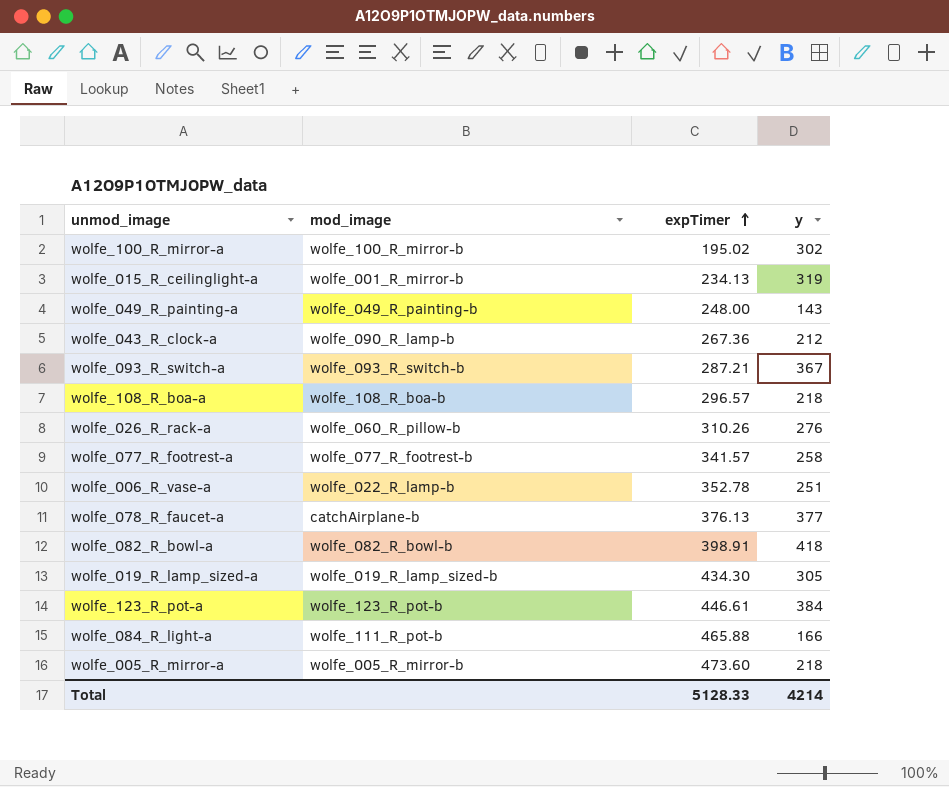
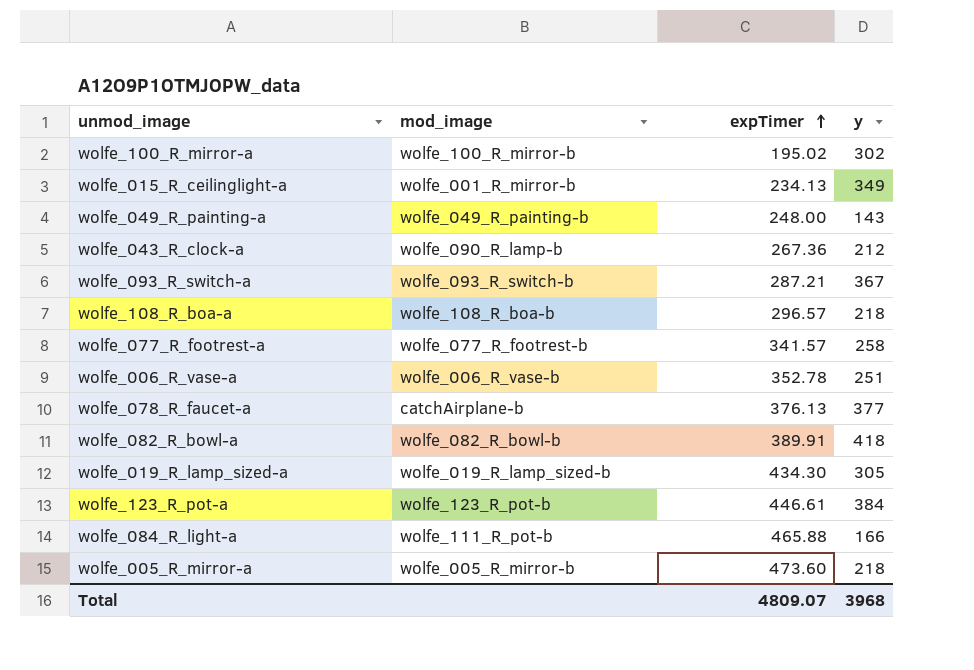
row wolfe_026_R_rack-a: wolfe_060_R_pillow-b | 310.26 | 276 -> none
wolfe_015_R_ceilinglight-a | y: 319 -> 349
wolfe_006_R_vase-a | mod_image: wolfe_022_R_lamp-b -> wolfe_006_R_vase-b
wolfe_082_R_bowl-a | expTimer: 398.91 -> 389.91
Total | expTimer: 5128.33 -> 4809.07
Total | y: 4214 -> 3968

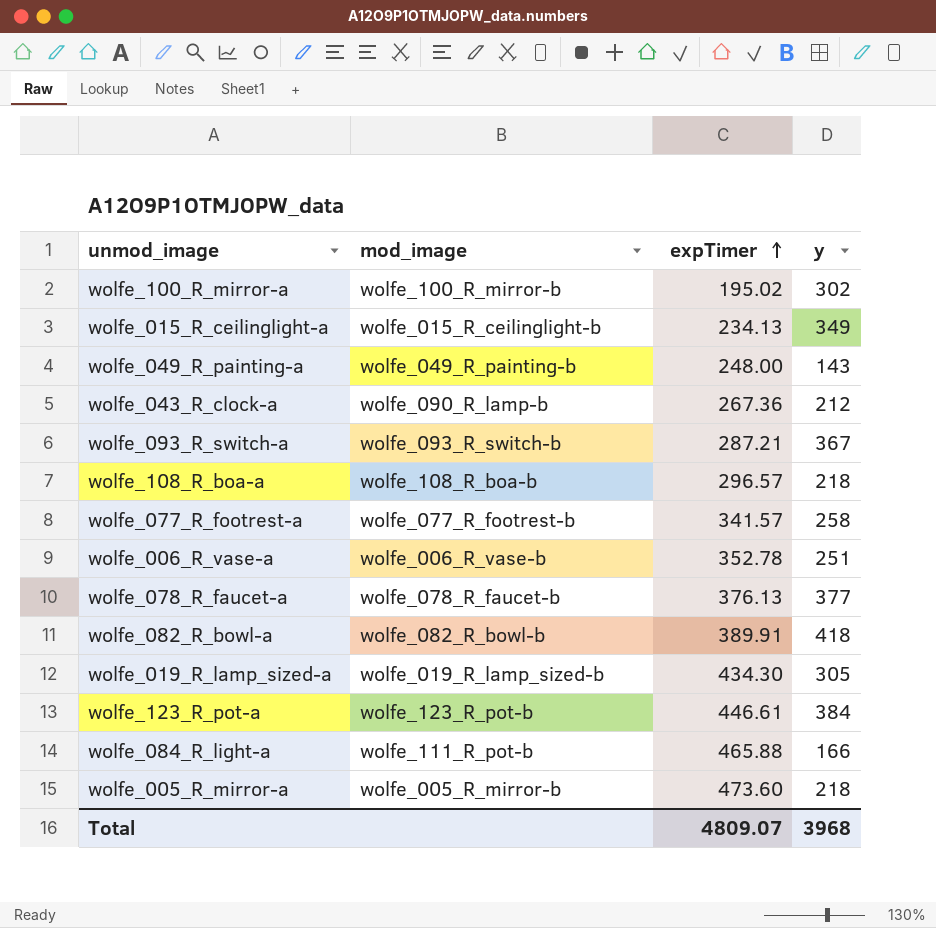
wolfe_015_R_ceilinglight-a | mod_image: wolfe_001_R_mirror-b -> wolfe_015_R_ceilinglight-b
wolfe_078_R_faucet-a | mod_image: catchAirplane-b -> wolfe_078_R_faucet-b

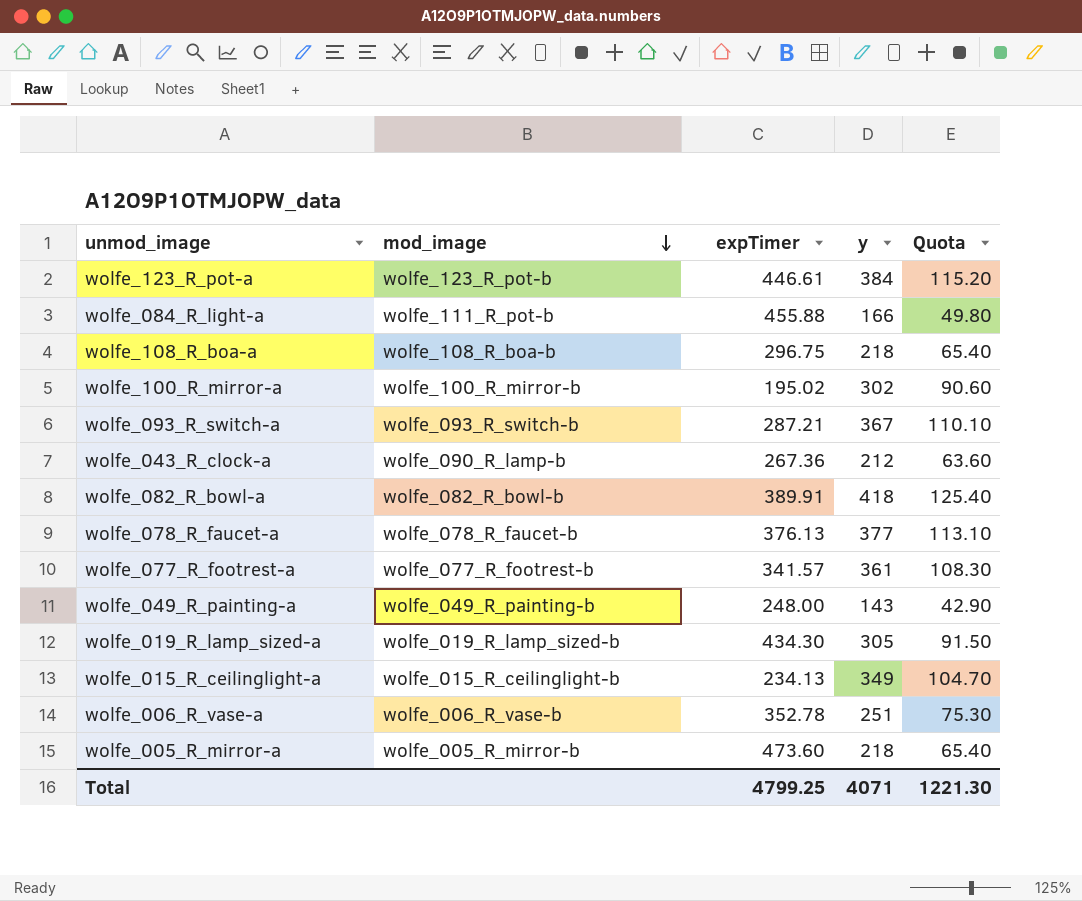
row order: expTimer ascending -> mod_image descending
column Quota | formula: none -> [y] * 0.3
wolfe_084_R_light-a | expTimer: 465.88 -> 455.88
wolfe_108_R_boa-a | expTimer: 296.57 -> 296.75
wolfe_077_R_footrest-a | y: 258 -> 361
Total | expTimer: 4809.07 -> 4799.25
Total | y: 3968 -> 4071

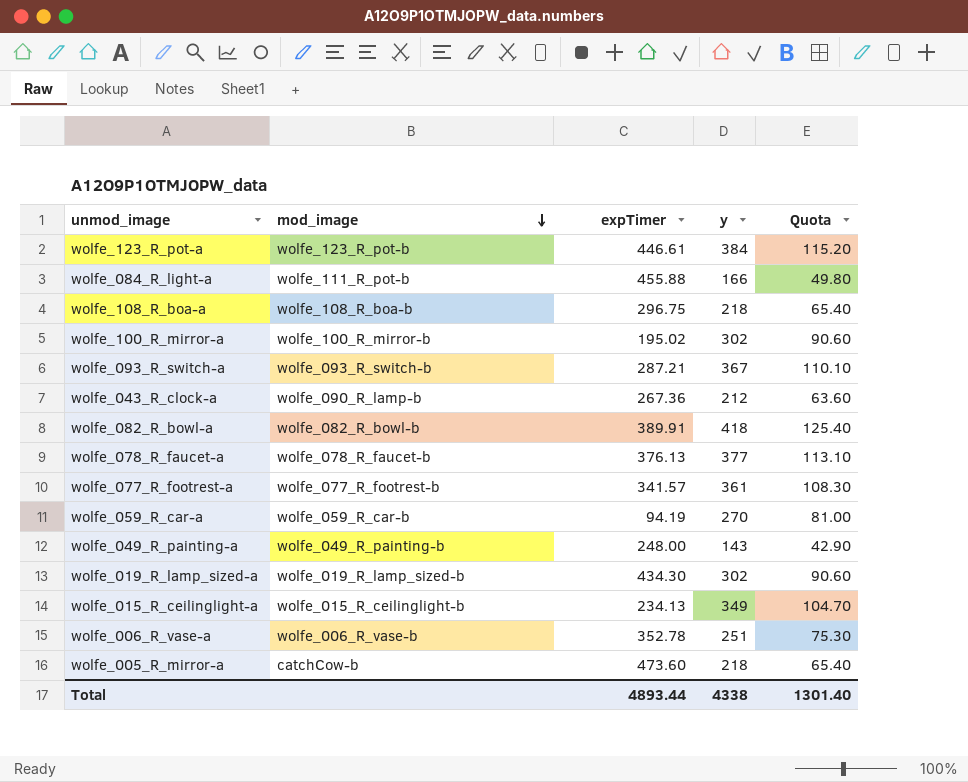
row wolfe_059_R_car-a: none -> wolfe_059_R_car-b | 94.19 | 270 | 81.00
wolfe_019_R_lamp_sized-a | y: 305 -> 302
wolfe_019_R_lamp_sized-a | Quota: 91.50 -> 90.60
wolfe_005_R_mirror-a | mod_image: wolfe_005_R_mirror-b -> catchCow-b
Total | expTimer: 4799.25 -> 4893.44
Total | y: 4071 -> 4338
Total | Quota: 1221.30 -> 1301.40

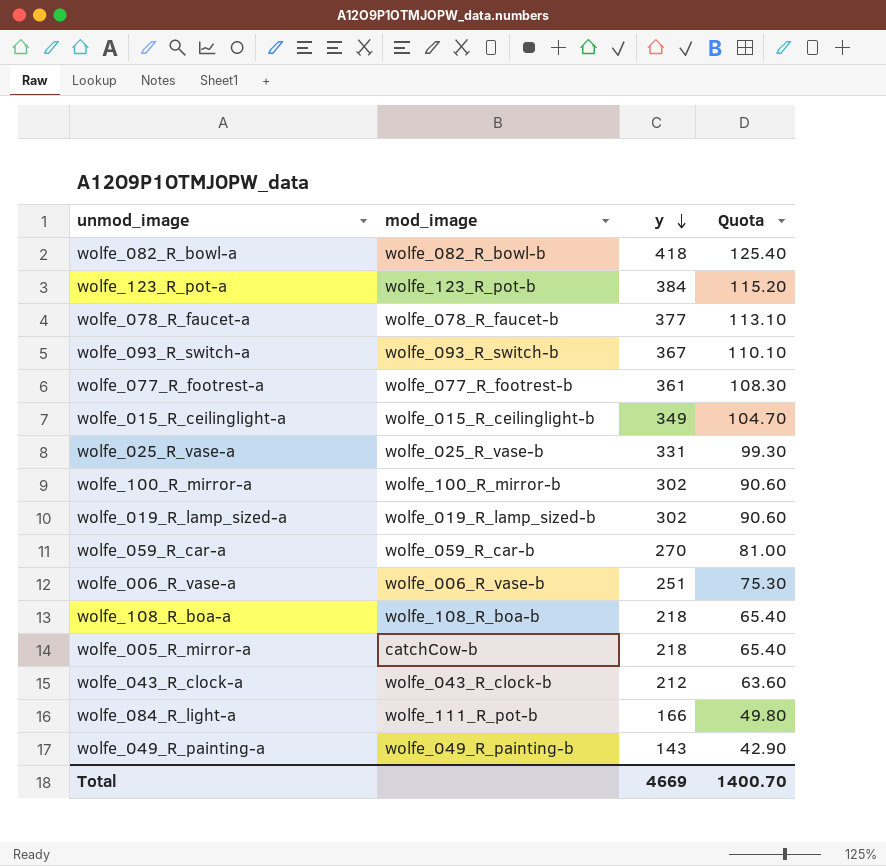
row order: mod_image descending -> y descending
column expTimer | position: 3 -> none
row wolfe_025_R_vase-a: none -> wolfe_025_R_vase-b | 331 | 99.30
wolfe_043_R_clock-a | mod_image: wolfe_090_R_lamp-b -> wolfe_043_R_clock-b
Total | y: 4338 -> 4669
Total | Quota: 1301.40 -> 1400.70

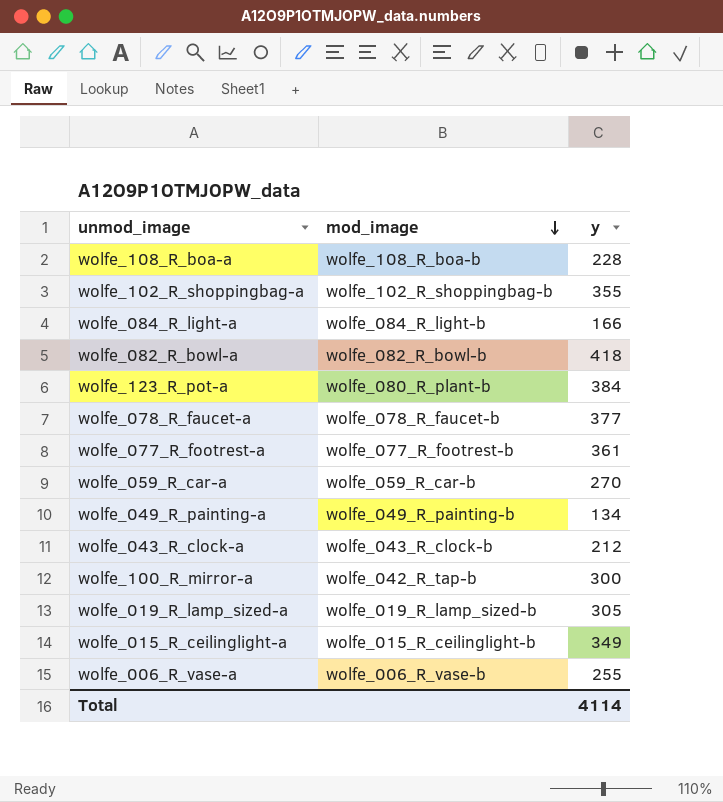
row order: y descending -> mod_image descending
column Quota | formula: [y] * 0.3 -> none
row wolfe_093_R_switch-a: wolfe_093_R_switch-b | 367 | 110.10 -> none
row wolfe_025_R_vase-a: wolfe_025_R_vase-b | 331 | 99.30 -> none
row wolfe_005_R_mirror-a: catchCow-b | 218 | 65.40 -> none
wolfe_108_R_boa-a | y: 218 -> 228
row wolfe_102_R_shoppingbag-a: none -> wolfe_102_R_shoppingbag-b | 355
wolfe_084_R_light-a | mod_image: wolfe_111_R_pot-b -> wolfe_084_R_light-b
wolfe_123_R_pot-a | mod_image: wolfe_123_R_pot-b -> wolfe_080_R_plant-b
wolfe_049_R_painting-a | y: 143 -> 134
wolfe_100_R_mirror-a | mod_image: wolfe_100_R_mirror-b -> wolfe_042_R_tap-b
wolfe_100_R_mirror-a | y: 302 -> 300
wolfe_019_R_lamp_sized-a | y: 302 -> 305
wolfe_006_R_vase-a | y: 251 -> 255
Total | y: 4669 -> 4114

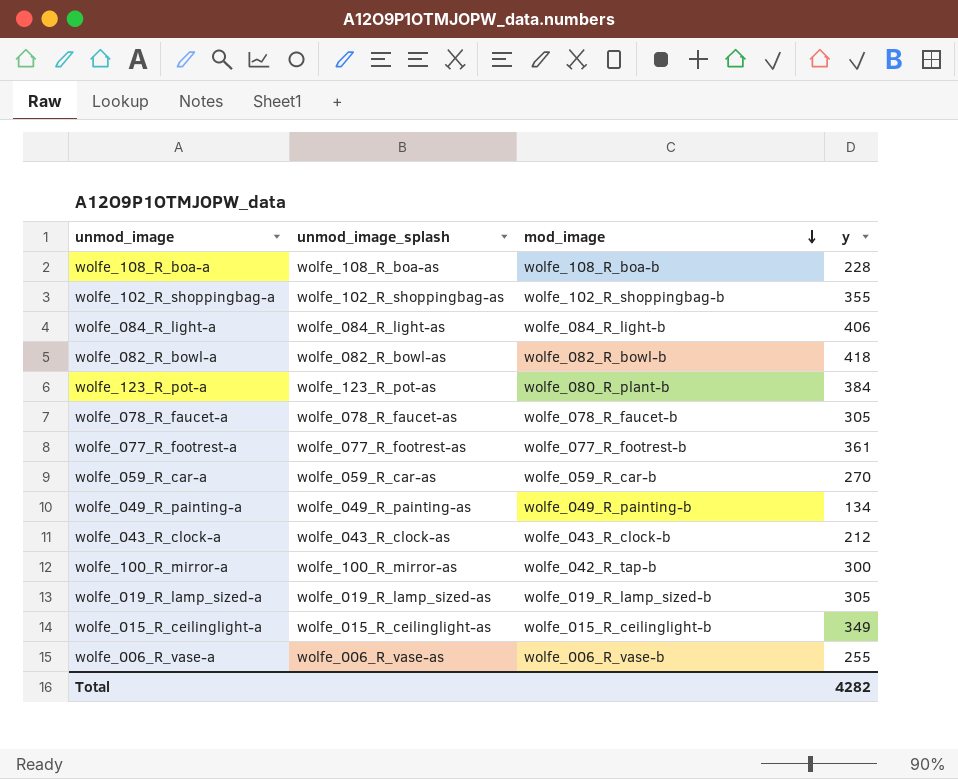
column unmod_image_splash | position: none -> 2
wolfe_084_R_light-a | y: 166 -> 406
wolfe_078_R_faucet-a | y: 377 -> 305
Total | y: 4114 -> 4282

